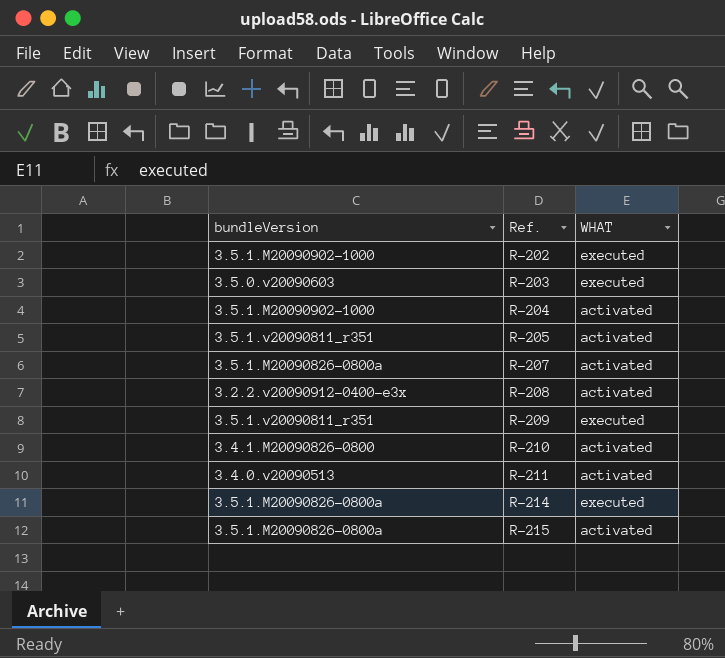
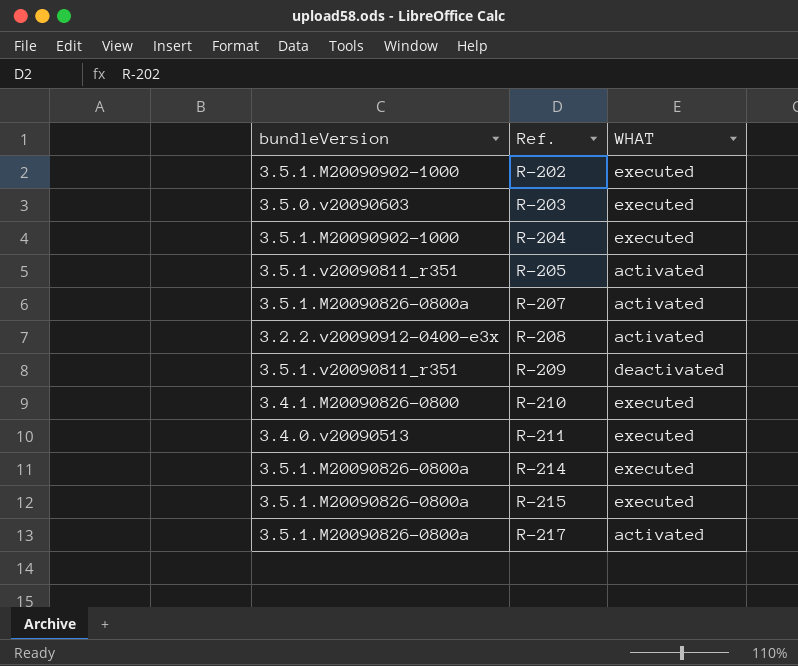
R-204 | WHAT: activated -> executed
R-209 | WHAT: executed -> deactivated
R-210 | WHAT: activated -> executed
R-211 | WHAT: activated -> executed
R-215 | WHAT: activated -> executed
row R-217: none -> 3.5.1.M20090826-0800a | activated

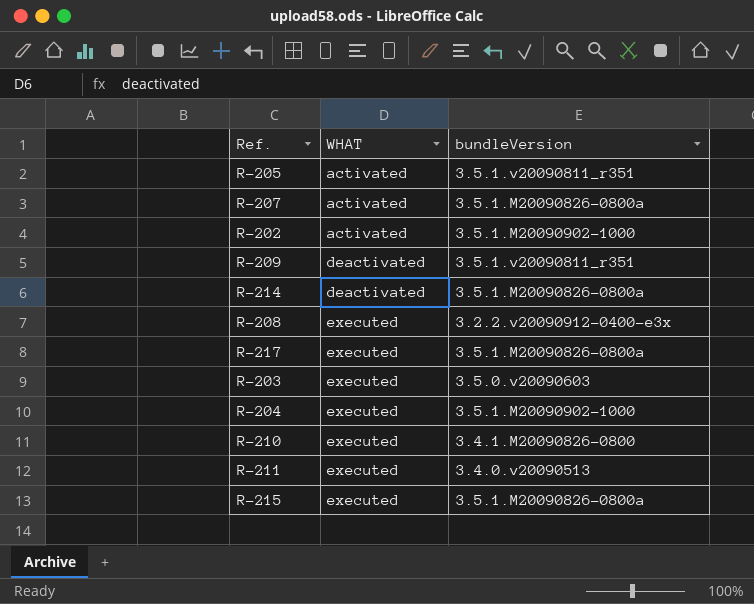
row order: Ref. ascending -> WHAT ascending
column bundleVersion | position: 1 -> 3
R-202 | WHAT: executed -> activated
R-214 | WHAT: executed -> deactivated
R-208 | WHAT: activated -> executed
R-217 | WHAT: activated -> executed

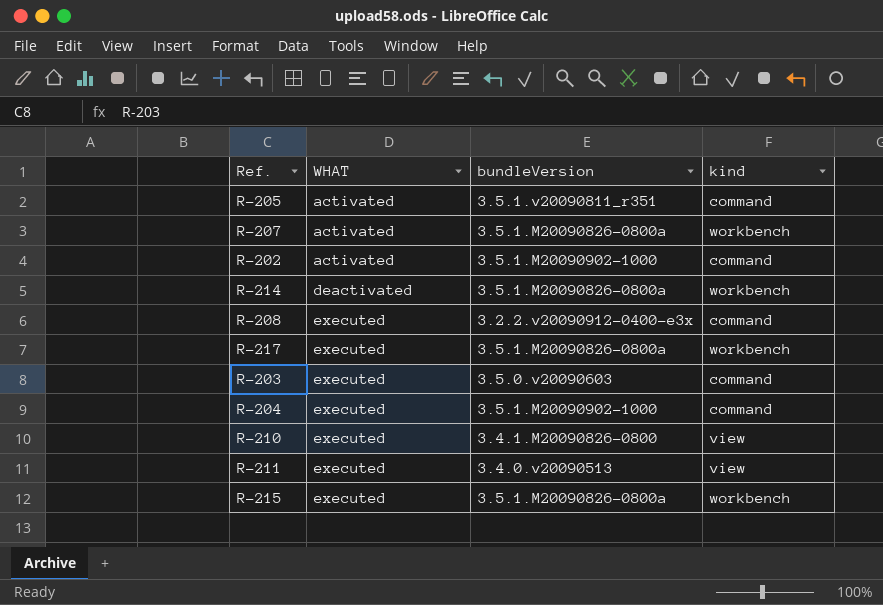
column kind | position: none -> 4
row R-209: deactivated | 3.5.1.v20090811_r351 -> none

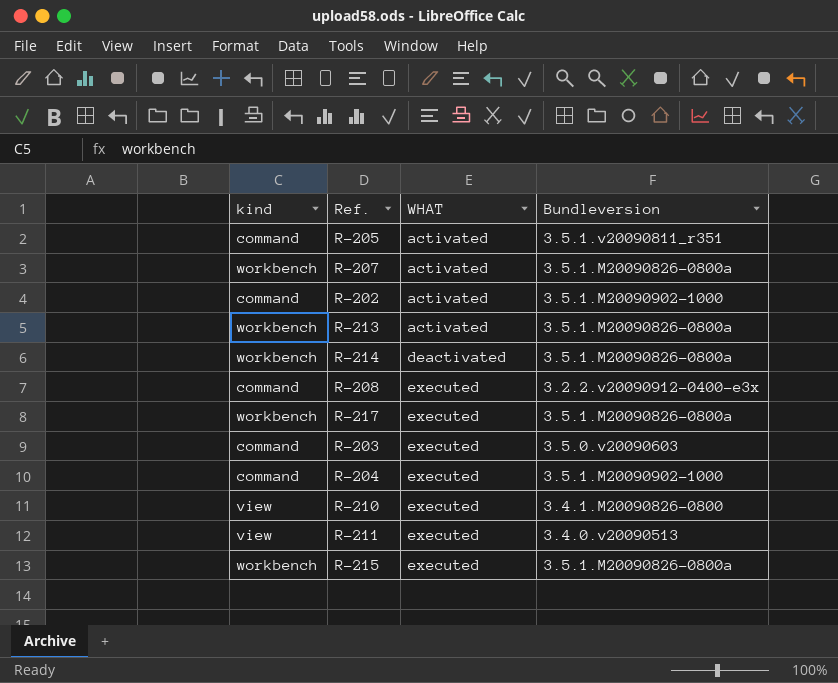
column kind | position: 4 -> 1
column name: bundleVersion -> Bundleversion
row R-213: none -> workbench | activated | 3.5.1.M20090826-0800a

